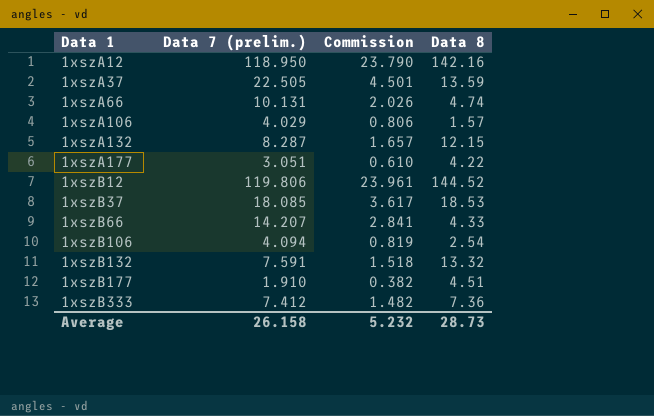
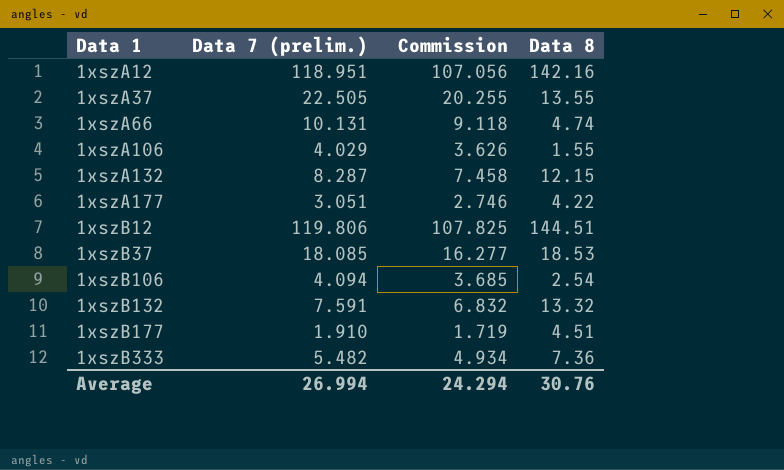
column Commission | formula: [Data 7 (prelim.)] * 0.2 -> [Data 7 (prelim.)] * 0.9
row 1xszB66: 14.207 | 2.841 | 4.33 -> none
1xszA12 | Data 7 (prelim.): 118.950 -> 118.951
1xszA37 | Data 8: 13.59 -> 13.55
1xszA106 | Data 8: 1.57 -> 1.55
1xszB12 | Data 8: 144.52 -> 144.51
1xszB333 | Data 7 (prelim.): 7.412 -> 5.482
Average | Data 7 (prelim.): 26.158 -> 26.994
Average | Commission: 5.232 -> 24.294
Average | Data 8: 28.73 -> 30.76

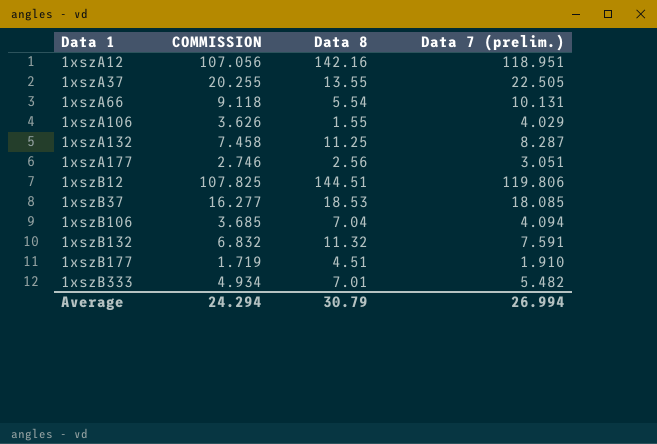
column name: Commission -> COMMISSION
column Data 7 (prelim.) | position: 2 -> 4
1xszA66 | Data 8: 4.74 -> 5.54
1xszA132 | Data 8: 12.15 -> 11.25
1xszA177 | Data 8: 4.22 -> 2.56
1xszB106 | Data 8: 2.54 -> 7.04
1xszB132 | Data 8: 13.32 -> 11.32
1xszB333 | Data 8: 7.36 -> 7.01
Average | Data 8: 30.76 -> 30.79

